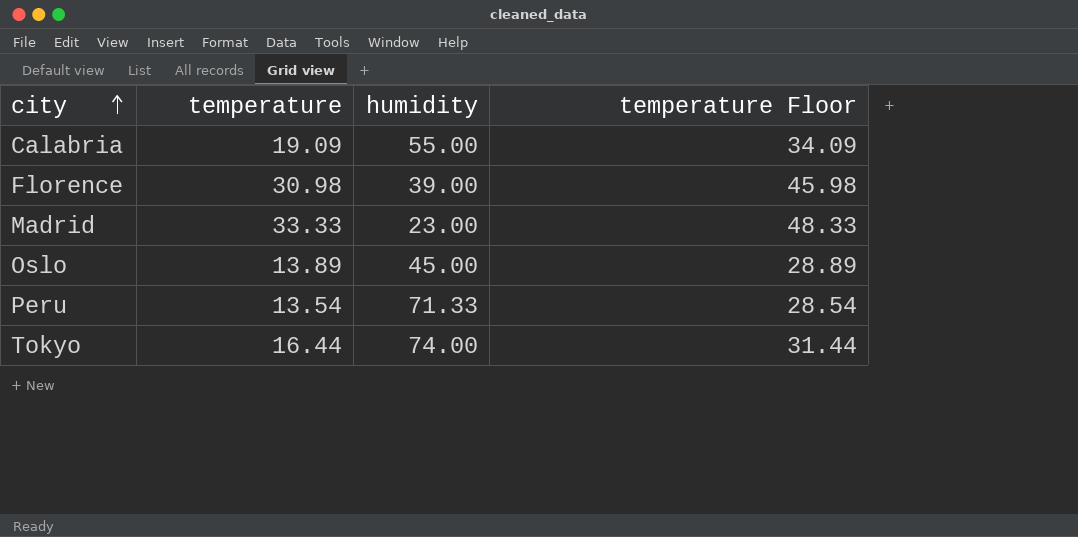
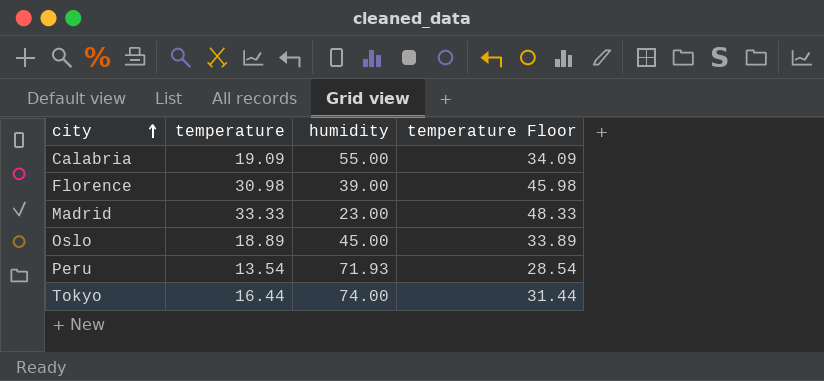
Oslo | temperature: 13.89 -> 18.89
Oslo | temperature Floor: 28.89 -> 33.89
Peru | humidity: 71.33 -> 71.93

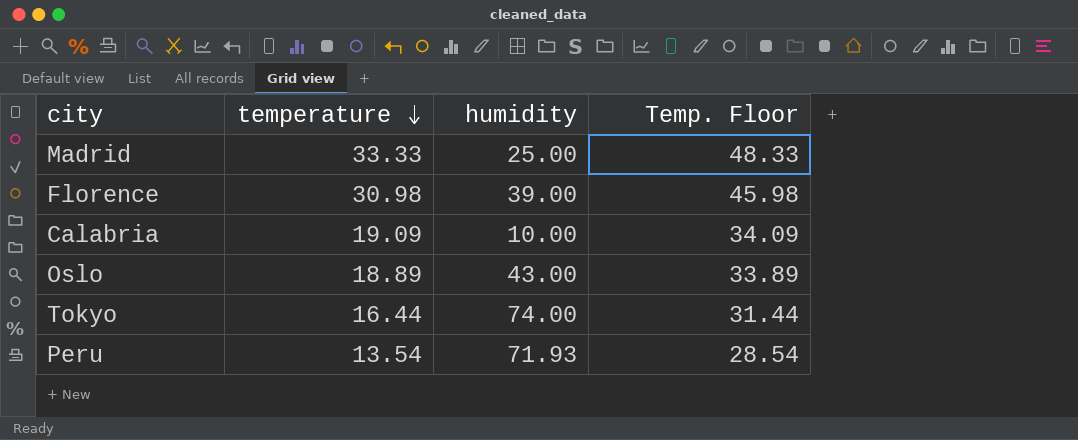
row order: city ascending -> temperature descending
column name: temperature Floor -> Temp. Floor
Madrid | humidity: 23.00 -> 25.00
Calabria | humidity: 55.00 -> 10.00
Oslo | humidity: 45.00 -> 43.00

